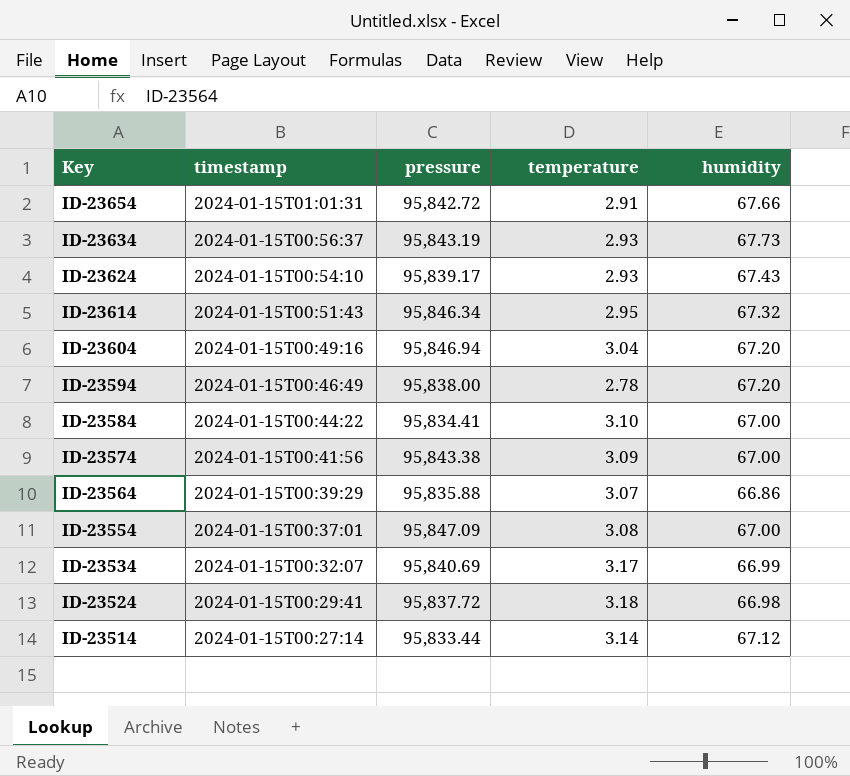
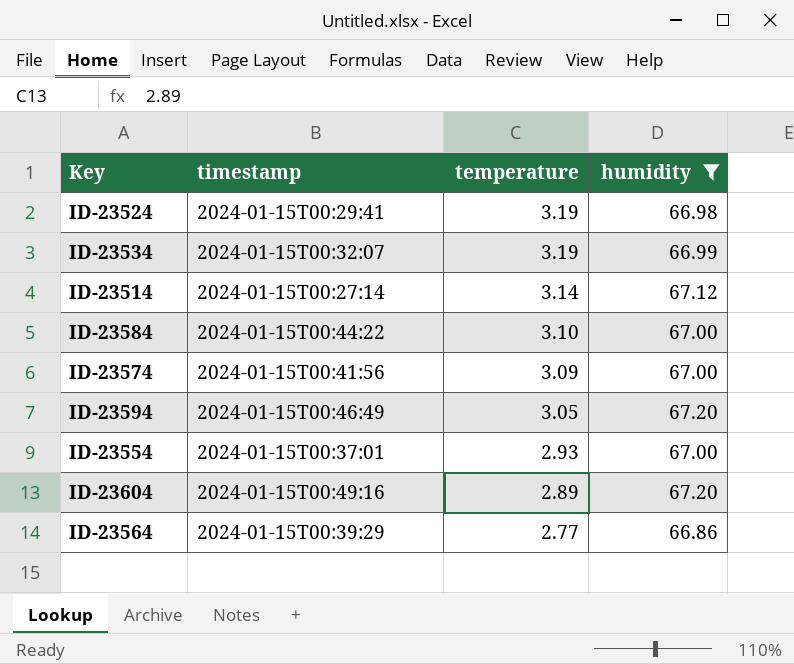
filter: none -> humidity <= 67.20
row order: Key descending -> temperature descending
column pressure | position: 3 -> none
ID-23524 | temperature: 3.18 -> 3.19
ID-23534 | temperature: 3.17 -> 3.19
ID-23594 | temperature: 2.78 -> 3.05
ID-23554 | temperature: 3.08 -> 2.93
ID-23604 | temperature: 3.04 -> 2.89
ID-23564 | temperature: 3.07 -> 2.77

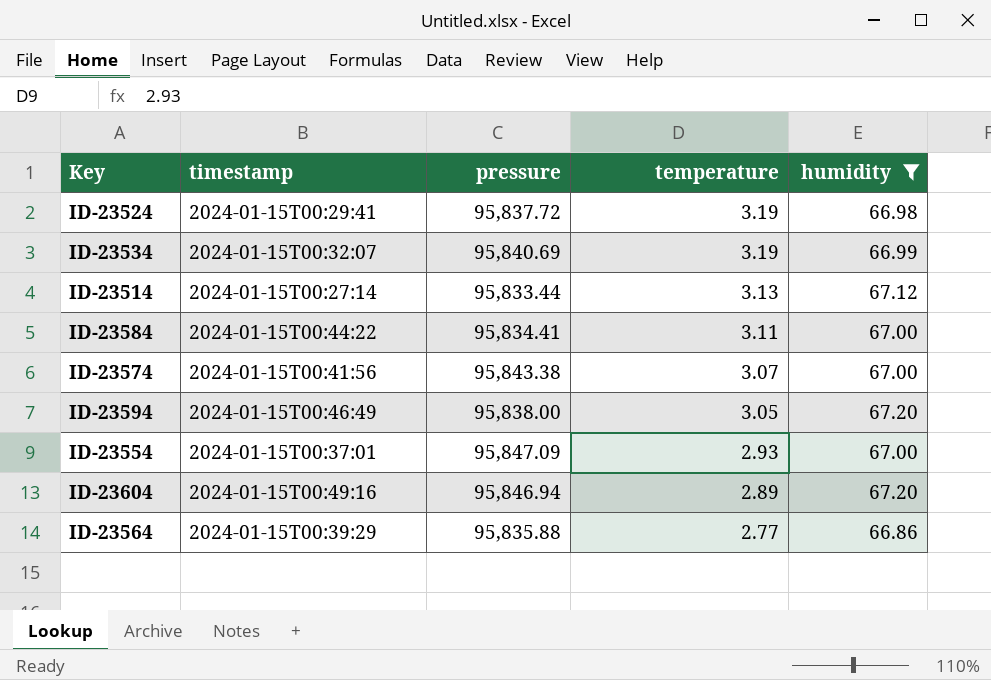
column pressure | position: none -> 3
ID-23514 | temperature: 3.14 -> 3.13
ID-23584 | temperature: 3.10 -> 3.11
ID-23574 | temperature: 3.09 -> 3.07

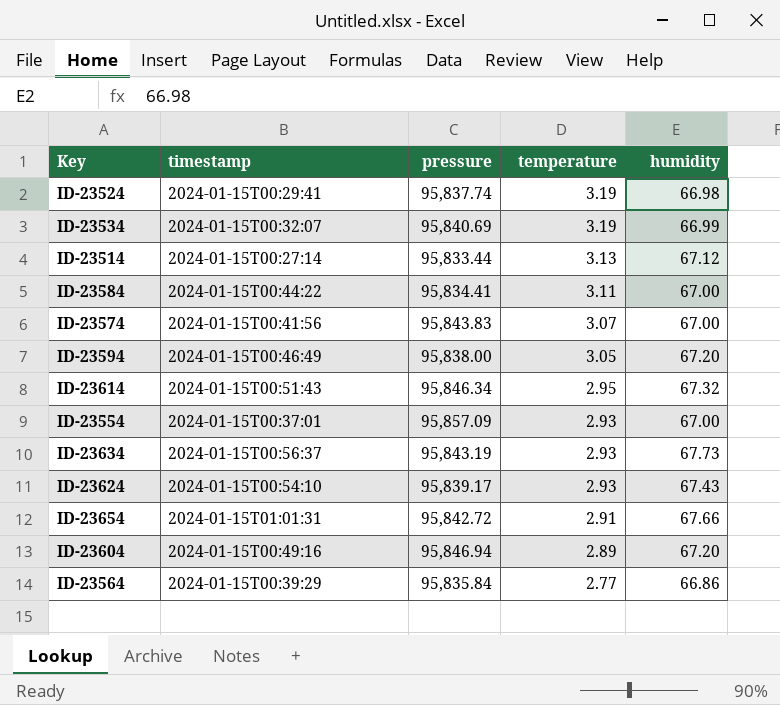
filter: humidity <= 67.20 -> none
ID-23524 | pressure: 95,837.72 -> 95,837.74
ID-23574 | pressure: 95,843.38 -> 95,843.83
ID-23554 | pressure: 95,847.09 -> 95,857.09
ID-23564 | pressure: 95,835.88 -> 95,835.84

